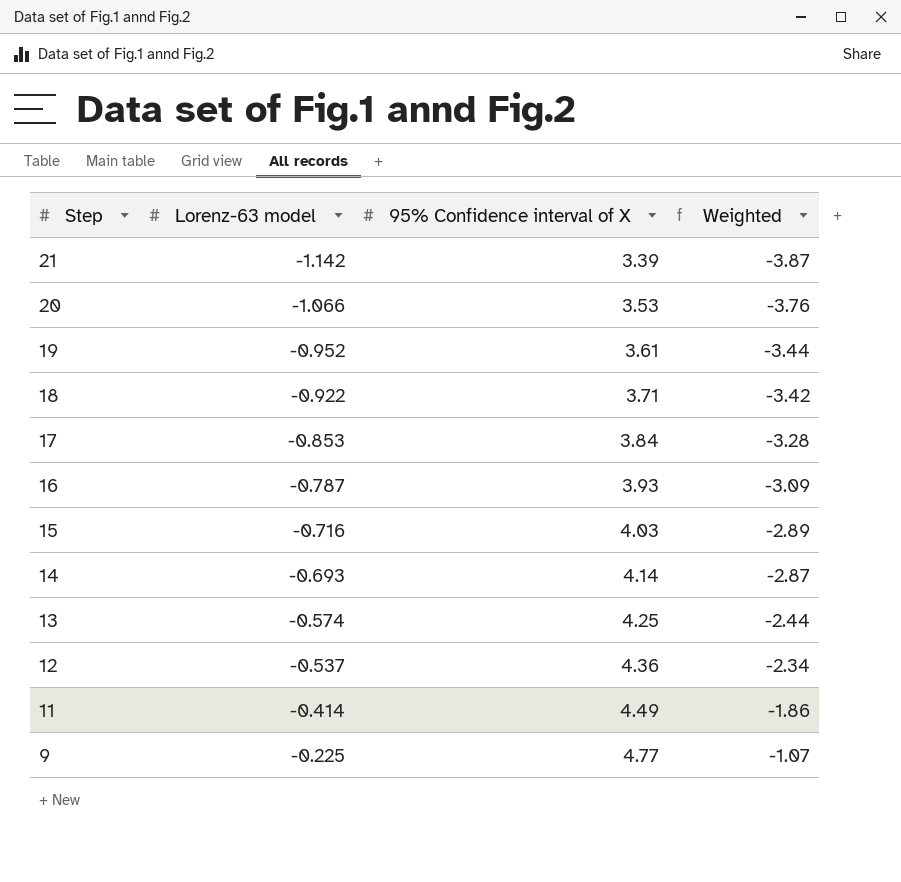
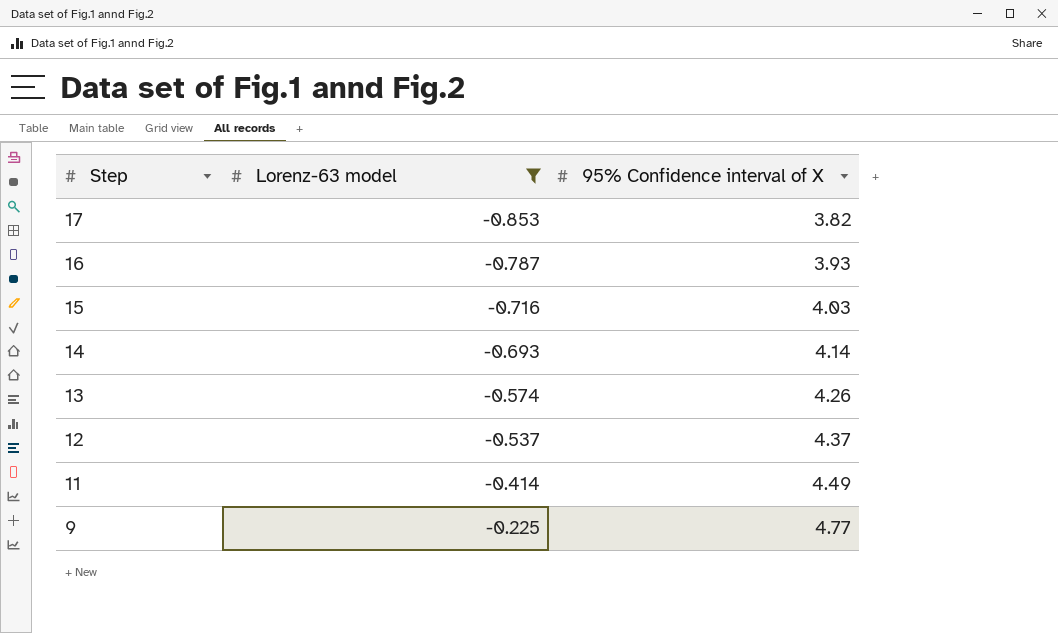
filter: none -> Lorenz-63 model >= -0.853
column Weighted | formula: [Lorenz-63 model] * [95% Confidence interval of X] -> none
17 | 95% Confidence interval of X: 3.84 -> 3.82
13 | 95% Confidence interval of X: 4.25 -> 4.26
12 | 95% Confidence interval of X: 4.36 -> 4.37

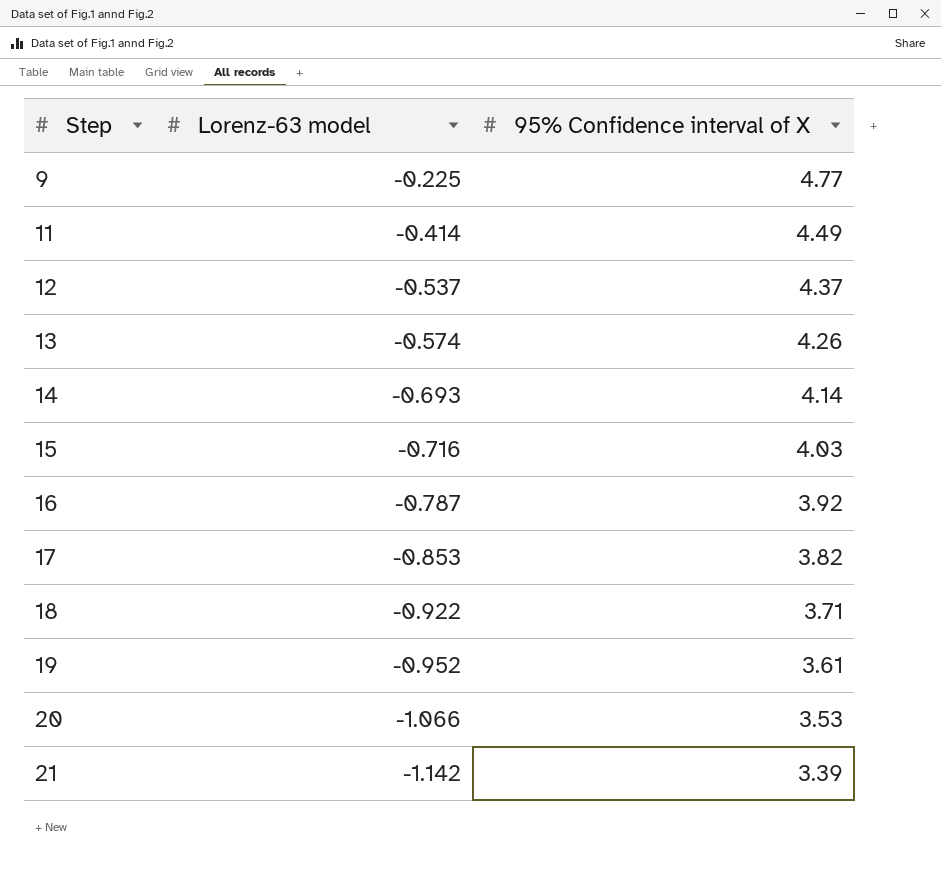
filter: Lorenz-63 model >= -0.853 -> none
row order: Step descending -> Step ascending
16 | 95% Confidence interval of X: 3.93 -> 3.92

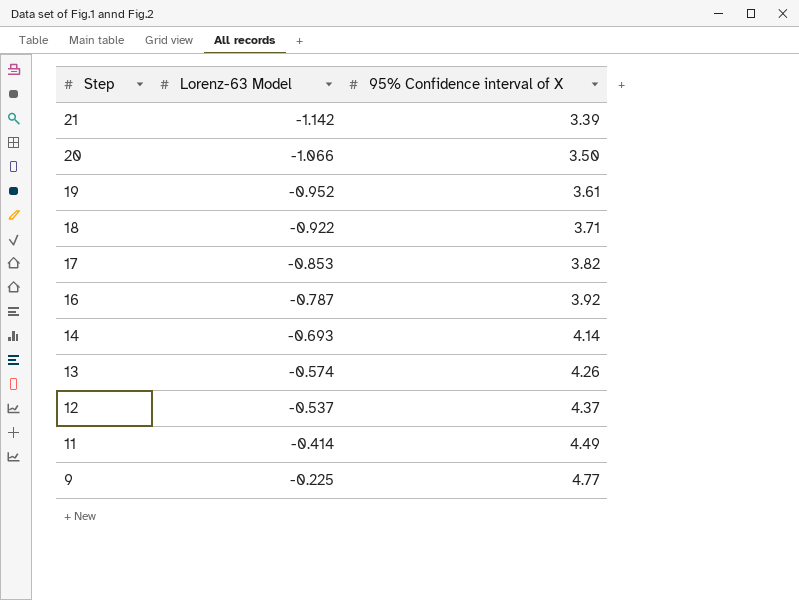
row order: Step ascending -> Step descending
column name: Lorenz-63 model -> Lorenz-63 Model
row 15: -0.716 | 4.03 -> none
20 | 95% Confidence interval of X: 3.53 -> 3.50

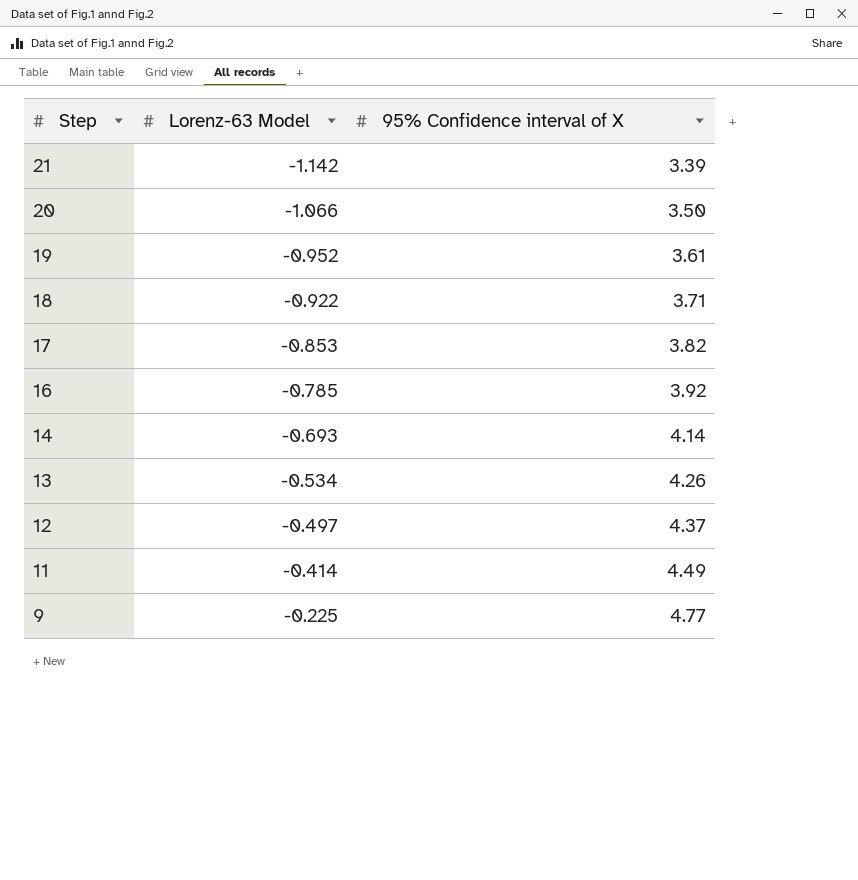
16 | Lorenz-63 Model: -0.787 -> -0.785
13 | Lorenz-63 Model: -0.574 -> -0.534
12 | Lorenz-63 Model: -0.537 -> -0.497

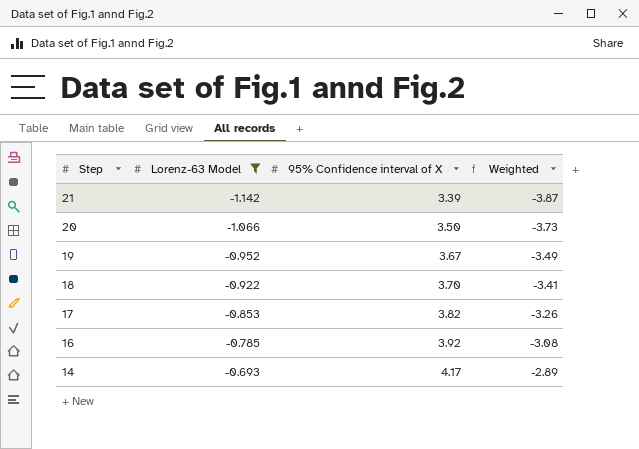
filter: none -> Lorenz-63 Model <= -0.693
column Weighted | formula: none -> [Lorenz-63 Model] * [95% Confidence interval of X]
19 | 95% Confidence interval of X: 3.61 -> 3.67
18 | 95% Confidence interval of X: 3.71 -> 3.70
14 | 95% Confidence interval of X: 4.14 -> 4.17

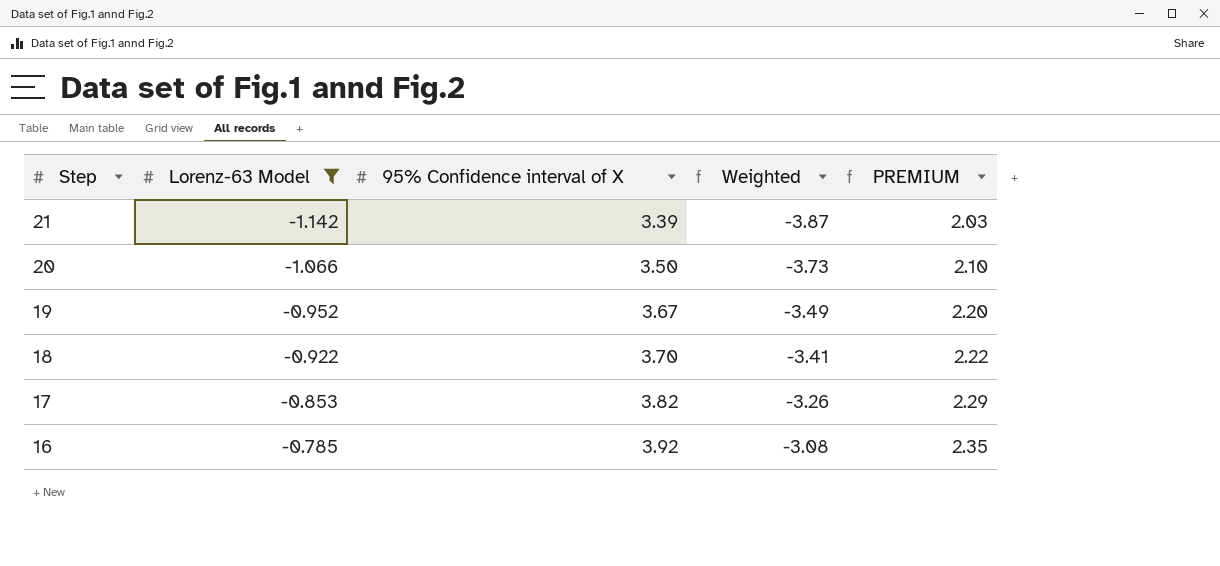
column PREMIUM | formula: none -> [95% Confidence interval of X] * 0.6
row 14: -0.693 | 4.17 | -2.89 -> none

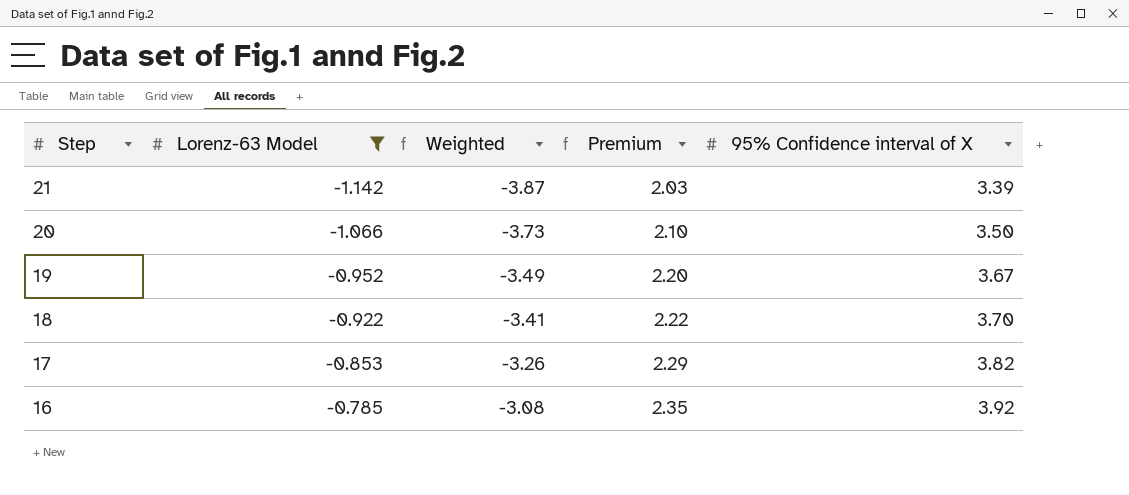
column name: PREMIUM -> Premium
column 95% Confidence interval of X | position: 3 -> 5

